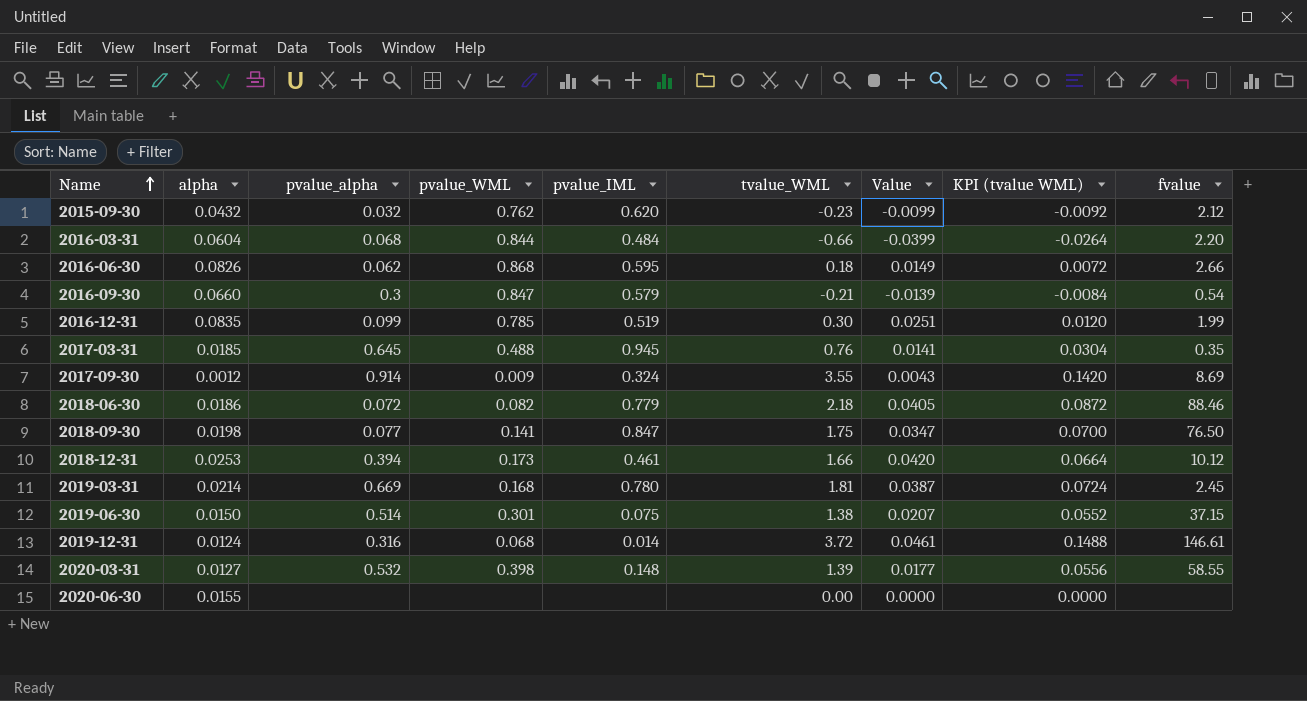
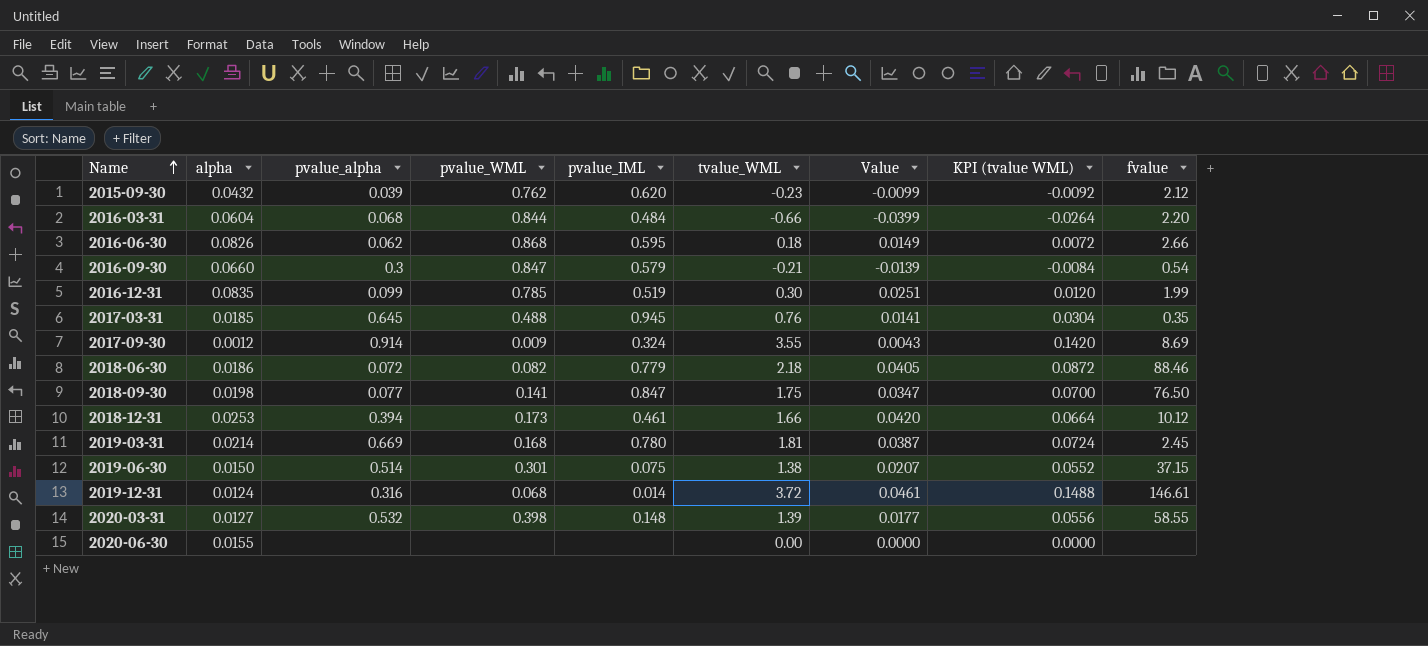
2015-09-30 | pvalue_alpha: 0.032 -> 0.039

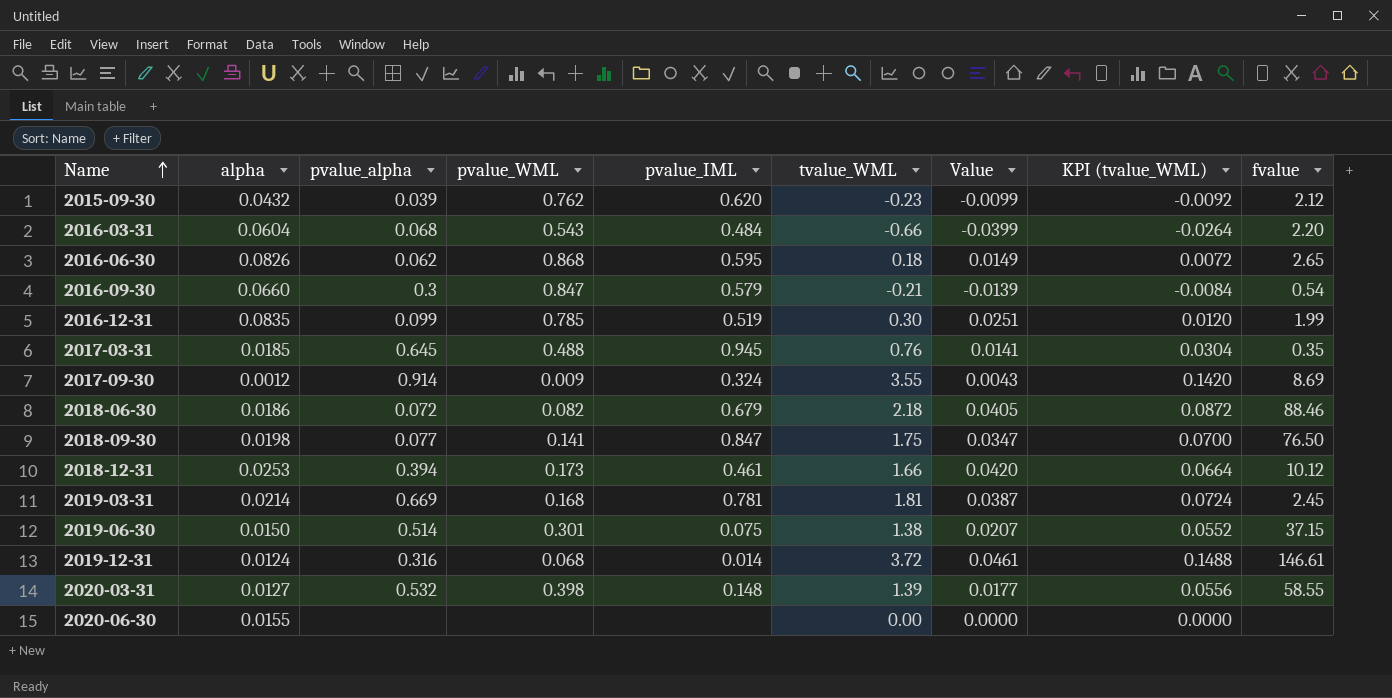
column name: KPI (tvalue WML) -> KPI (tvalue_WML)
2016-03-31 | pvalue_WML: 0.844 -> 0.543
2016-06-30 | fvalue: 2.66 -> 2.65
2018-06-30 | pvalue_IML: 0.779 -> 0.679
2019-03-31 | pvalue_IML: 0.780 -> 0.781

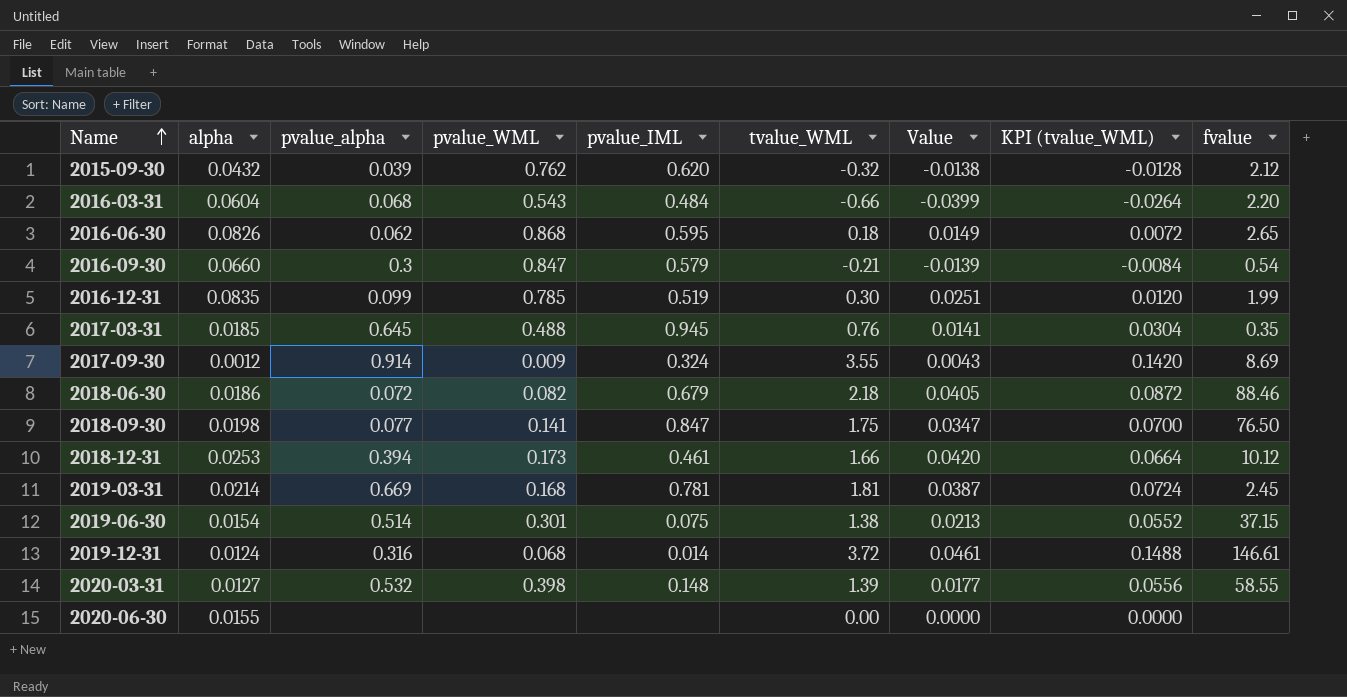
2015-09-30 | tvalue_WML: -0.23 -> -0.32
2015-09-30 | Value: -0.0099 -> -0.0138
2015-09-30 | KPI (tvalue_WML): -0.0092 -> -0.0128
2019-06-30 | alpha: 0.0150 -> 0.0154
2019-06-30 | Value: 0.0207 -> 0.0213

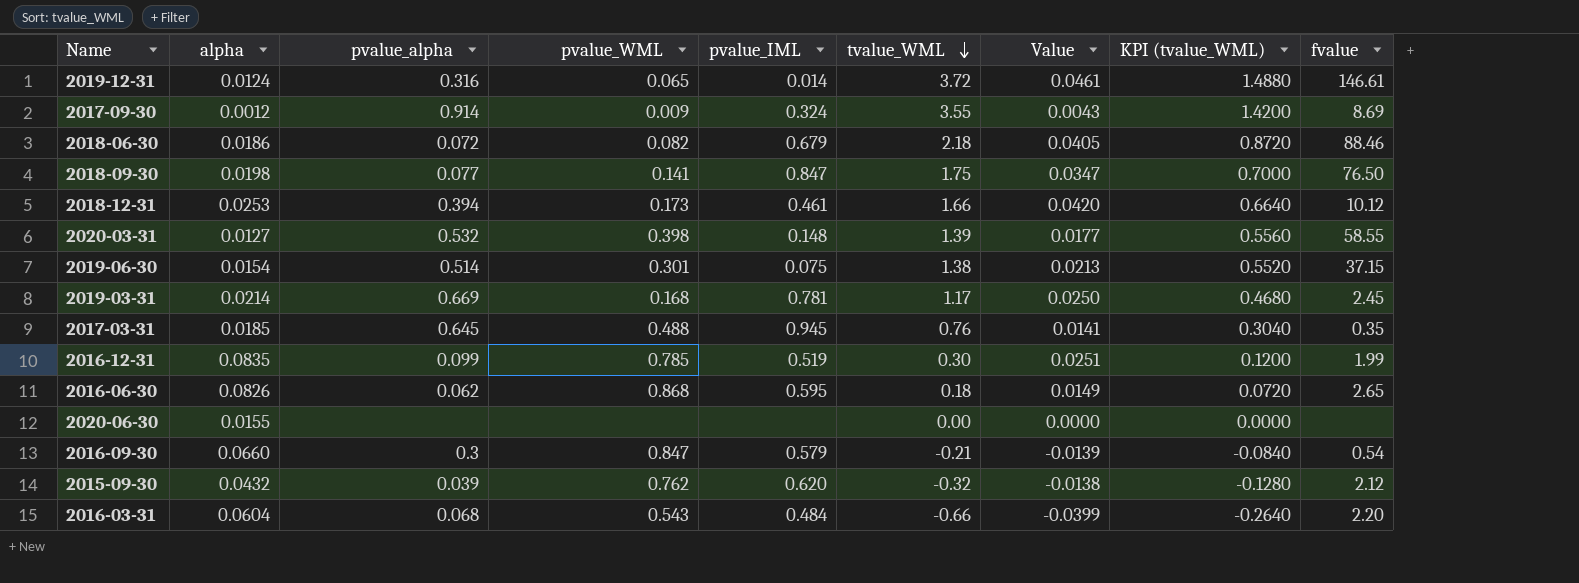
row order: Name ascending -> tvalue_WML descending
column KPI (tvalue_WML) | formula: [tvalue_WML] * 0.04 -> [tvalue_WML] * 0.4
2019-12-31 | pvalue_WML: 0.068 -> 0.065
2019-03-31 | tvalue_WML: 1.81 -> 1.17
2019-03-31 | Value: 0.0387 -> 0.0250

